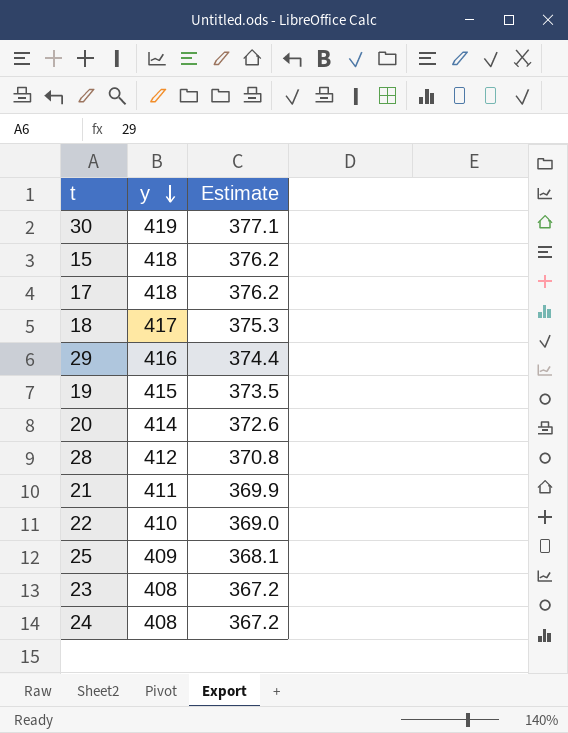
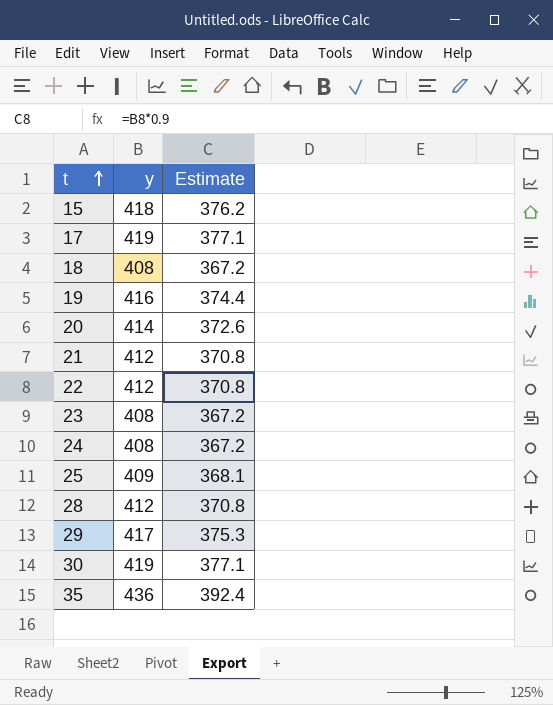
row order: y descending -> t ascending
17 | y: 418 -> 419
17 | Estimate: 376.2 -> 377.1
18 | y: 417 -> 408
18 | Estimate: 375.3 -> 367.2
19 | y: 415 -> 416
19 | Estimate: 373.5 -> 374.4
21 | y: 411 -> 412
21 | Estimate: 369.9 -> 370.8
22 | y: 410 -> 412
22 | Estimate: 369.0 -> 370.8
29 | y: 416 -> 417
29 | Estimate: 374.4 -> 375.3
row 35: none -> 436 | 392.4

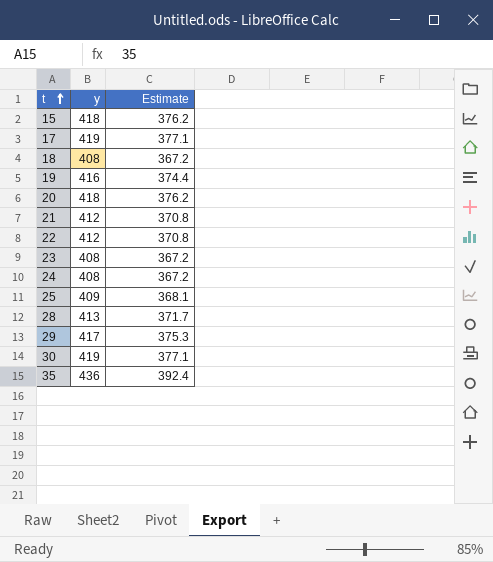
20 | y: 414 -> 418
20 | Estimate: 372.6 -> 376.2
28 | y: 412 -> 413
28 | Estimate: 370.8 -> 371.7

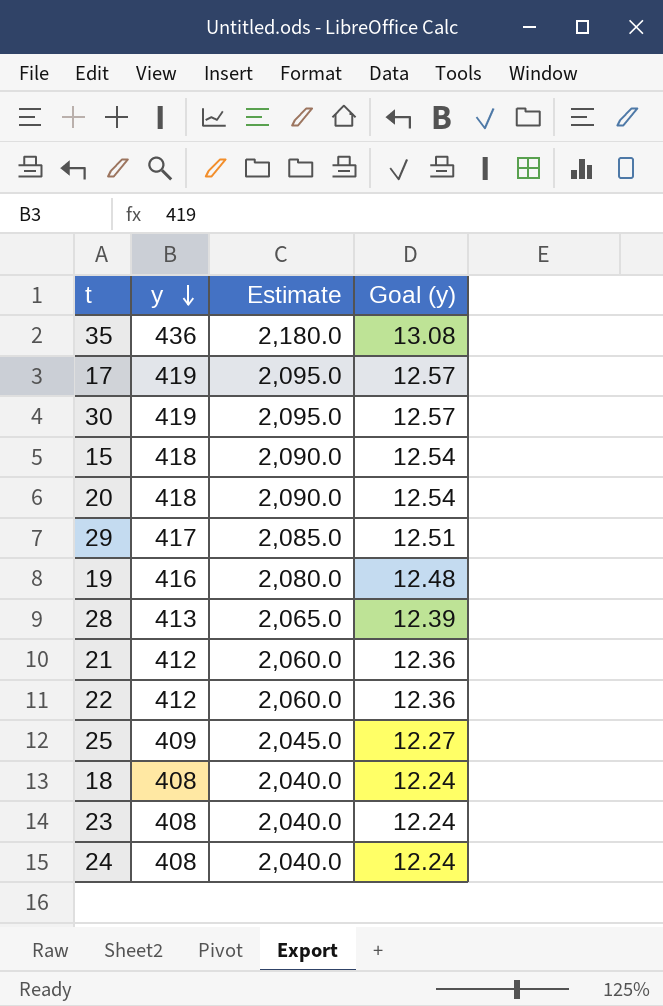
row order: t ascending -> y descending
column Estimate | formula: [y] * 0.9 -> [y] * 5
column Goal (y) | formula: none -> [y] * 0.03

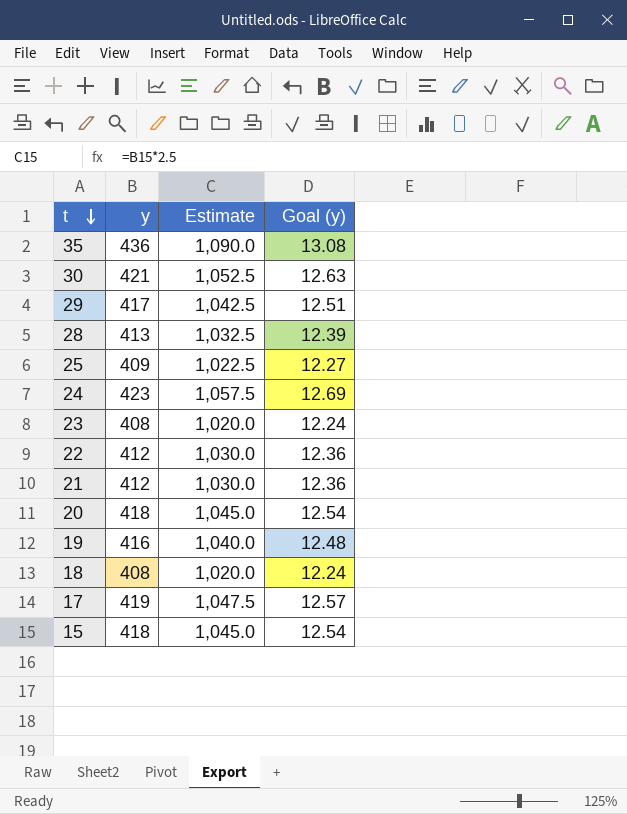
row order: y descending -> t descending
column Estimate | formula: [y] * 5 -> [y] * 2.5
30 | y: 419 -> 421
30 | Goal (y): 12.57 -> 12.63
24 | y: 408 -> 423
24 | Goal (y): 12.24 -> 12.69

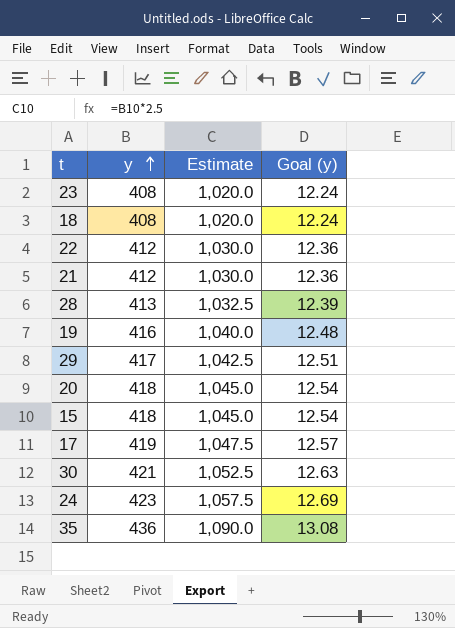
row order: t descending -> y ascending
row 25: 409 | 1,022.5 | 12.27 -> none

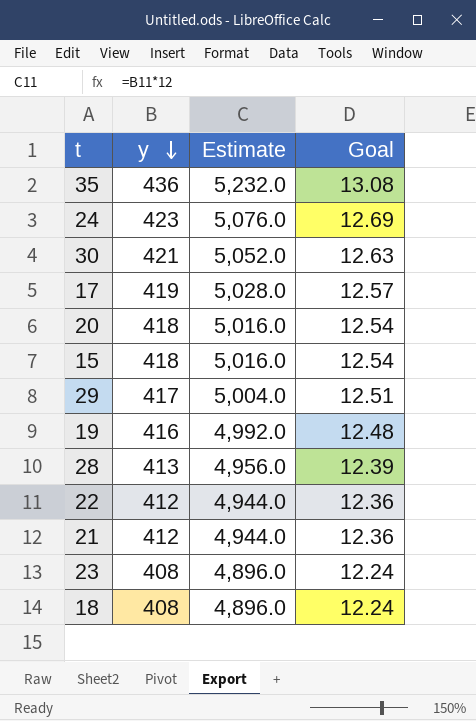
row order: y ascending -> y descending
column Estimate | formula: [y] * 2.5 -> [y] * 12
column name: Goal (y) -> Goal

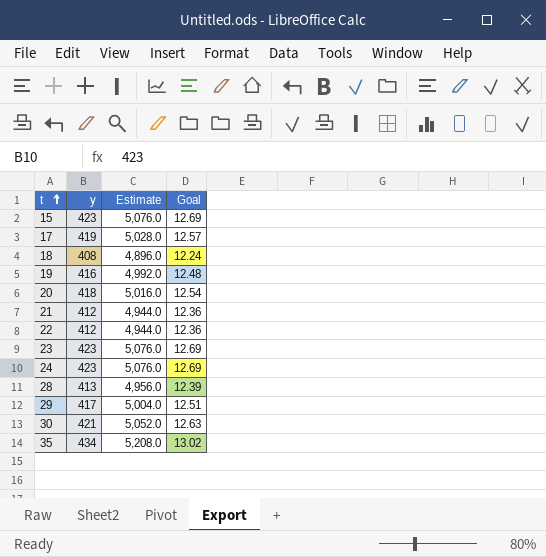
row order: y descending -> t ascending
15 | y: 418 -> 423
15 | Estimate: 5,016.0 -> 5,076.0
15 | Goal: 12.54 -> 12.69
23 | y: 408 -> 423
23 | Estimate: 4,896.0 -> 5,076.0
23 | Goal: 12.24 -> 12.69
35 | y: 436 -> 434
35 | Estimate: 5,232.0 -> 5,208.0
35 | Goal: 13.08 -> 13.02

